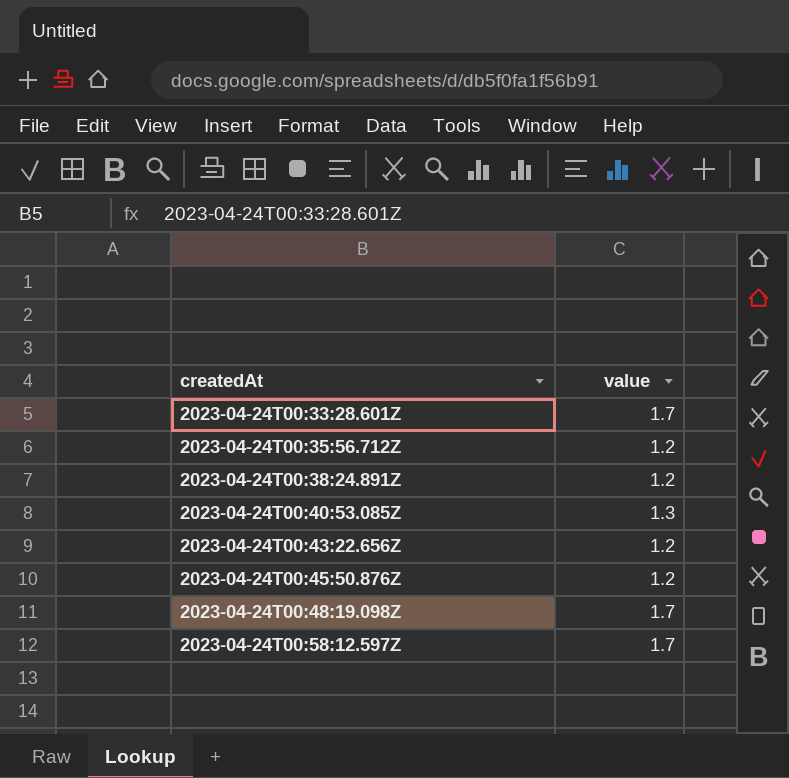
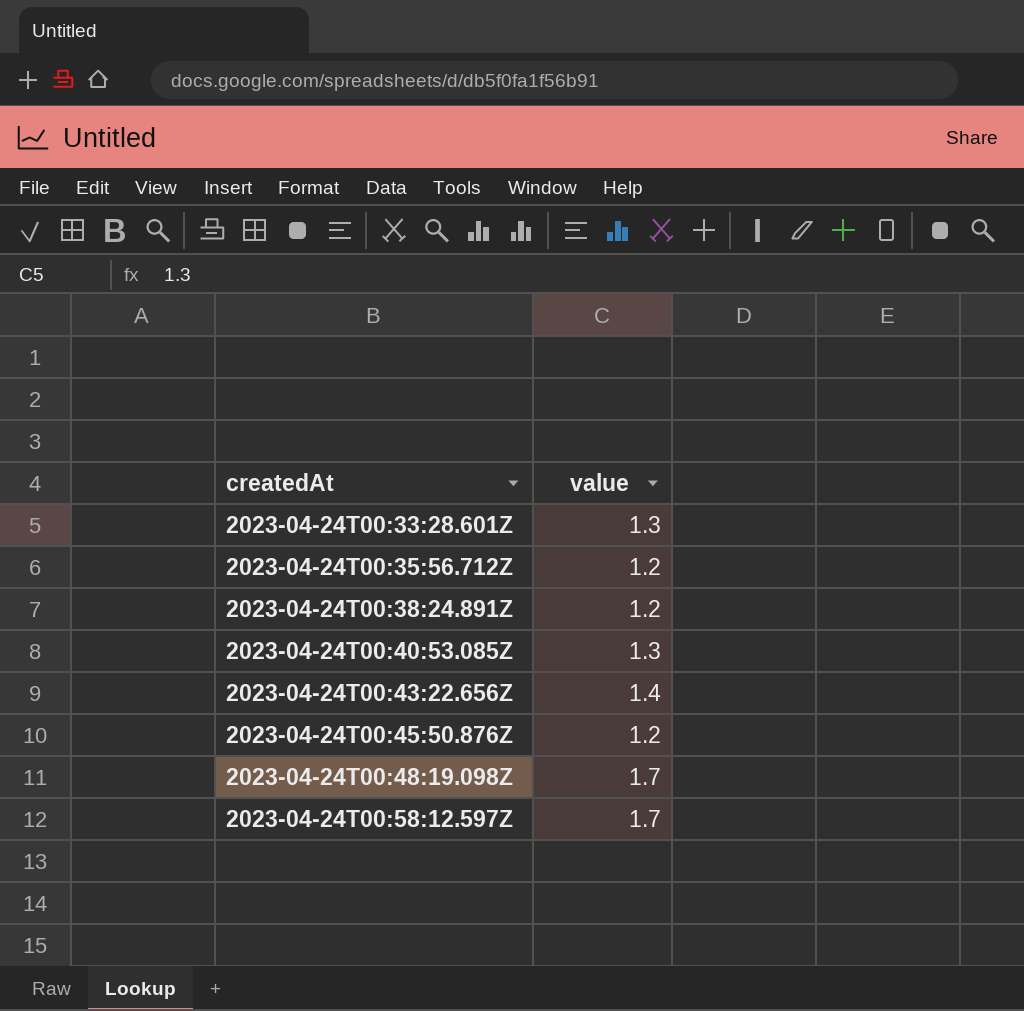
2023-04-24T00:33:28.601Z | value: 1.7 -> 1.3
2023-04-24T00:43:22.656Z | value: 1.2 -> 1.4

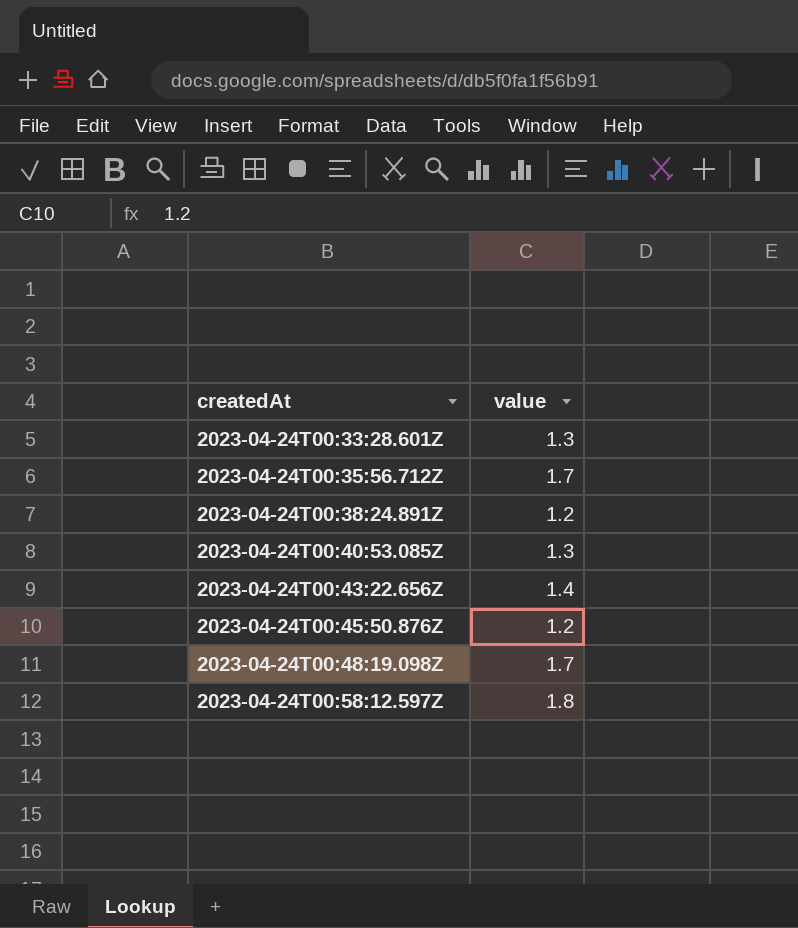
2023-04-24T00:35:56.712Z | value: 1.2 -> 1.7
2023-04-24T00:58:12.597Z | value: 1.7 -> 1.8

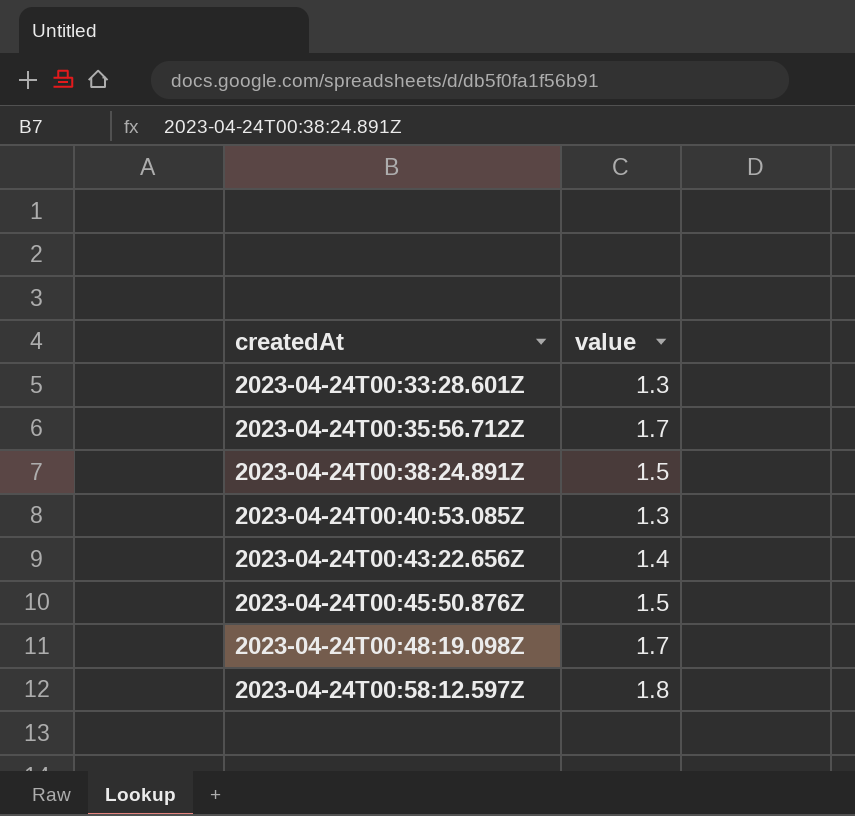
2023-04-24T00:38:24.891Z | value: 1.2 -> 1.5
2023-04-24T00:45:50.876Z | value: 1.2 -> 1.5

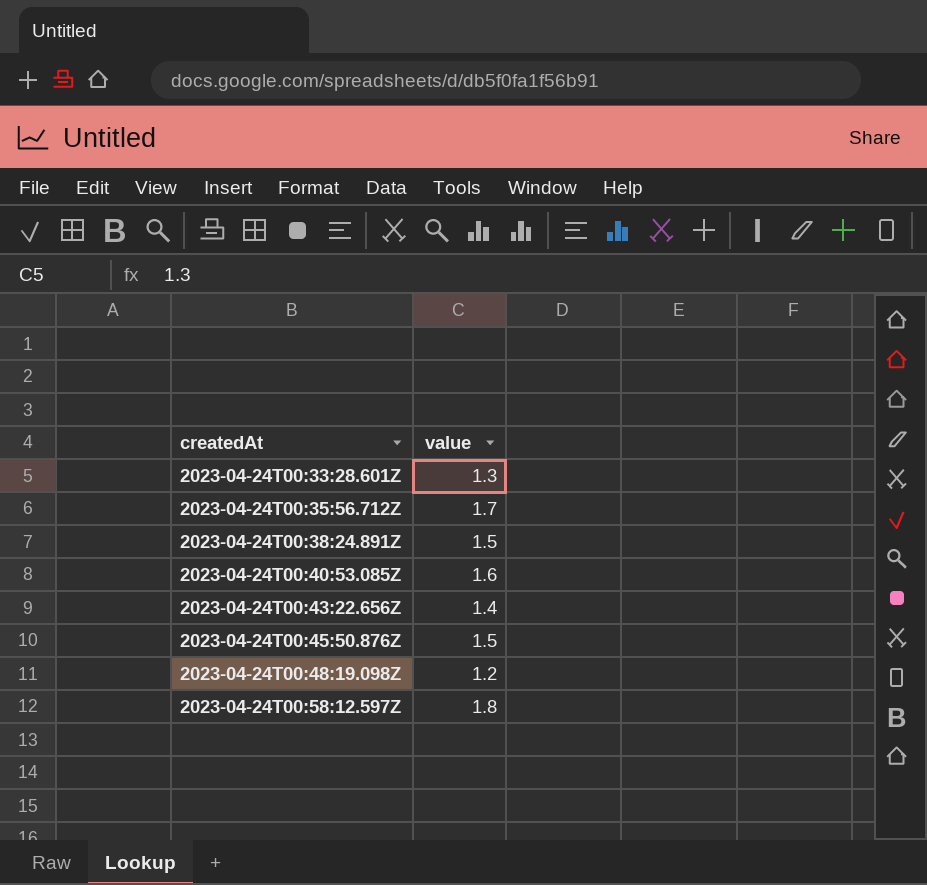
2023-04-24T00:40:53.085Z | value: 1.3 -> 1.6
2023-04-24T00:48:19.098Z | value: 1.7 -> 1.2

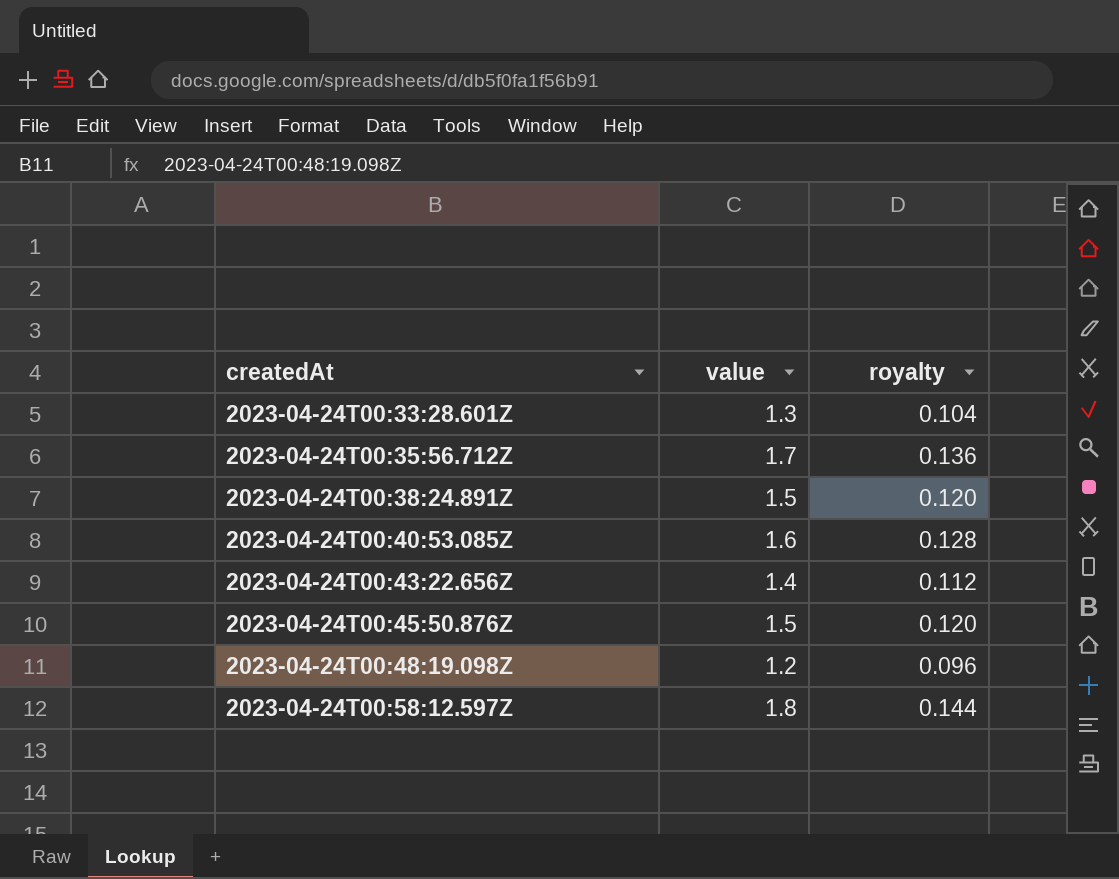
column royalty | formula: none -> [value] * 0.08

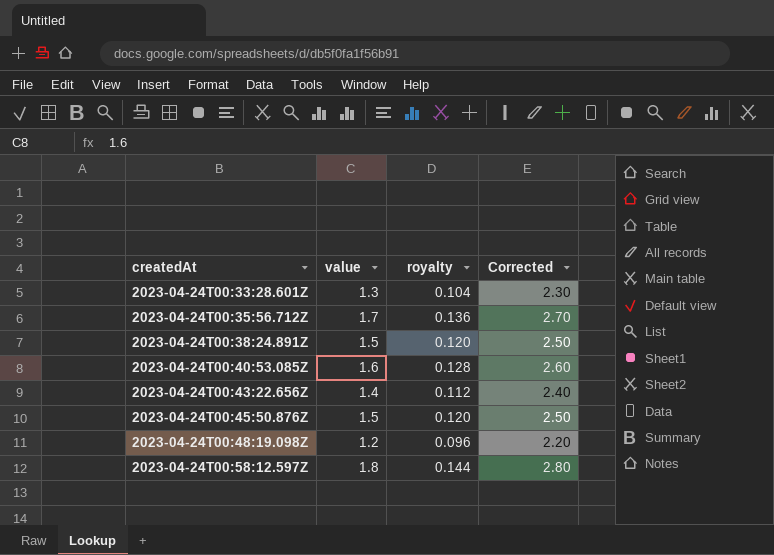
column Corrected | formula: none -> [value] + 1

